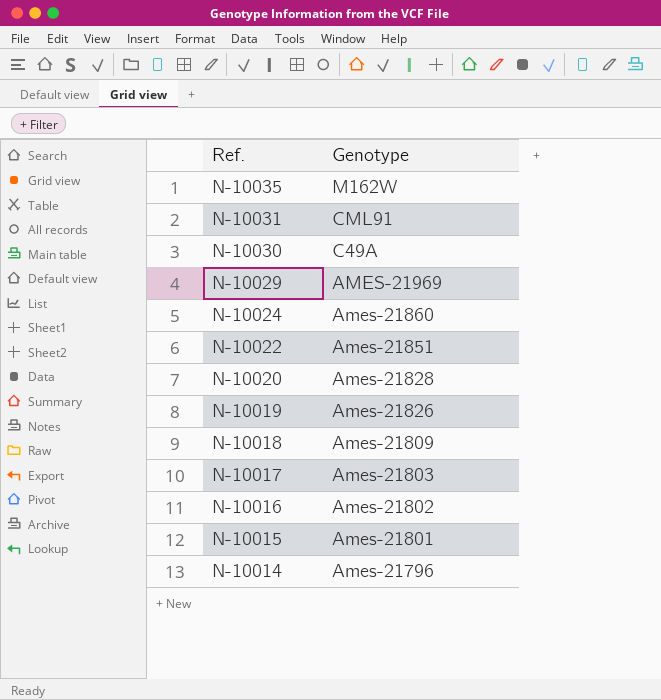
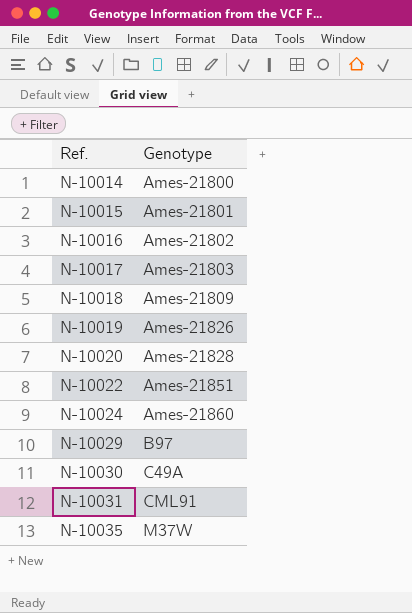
row order: Ref. descending -> Ref. ascending
N-10014 | Genotype: Ames-21796 -> Ames-21800
N-10029 | Genotype: AMES-21969 -> B97
N-10035 | Genotype: M162W -> M37W

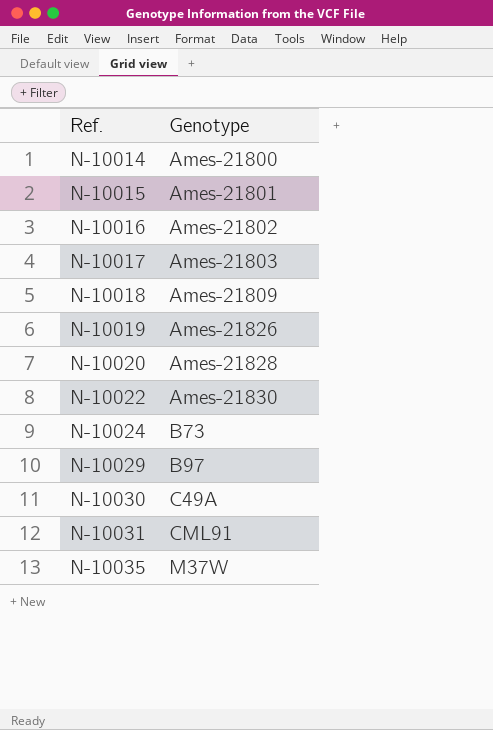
N-10022 | Genotype: Ames-21851 -> Ames-21830
N-10024 | Genotype: Ames-21860 -> B73

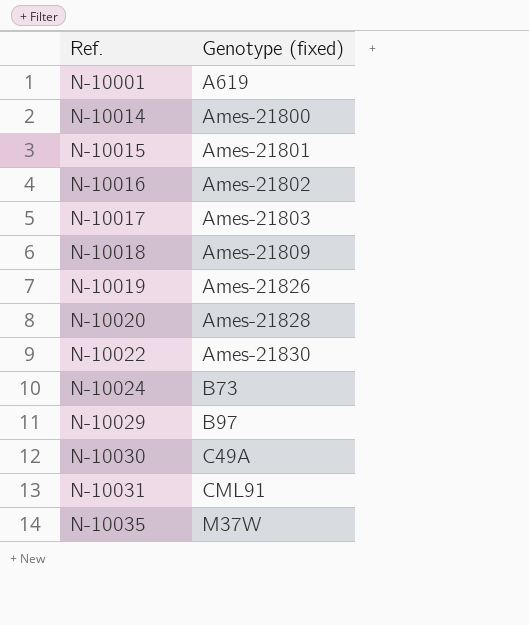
column name: Genotype -> Genotype (fixed)
row N-10001: none -> A619

